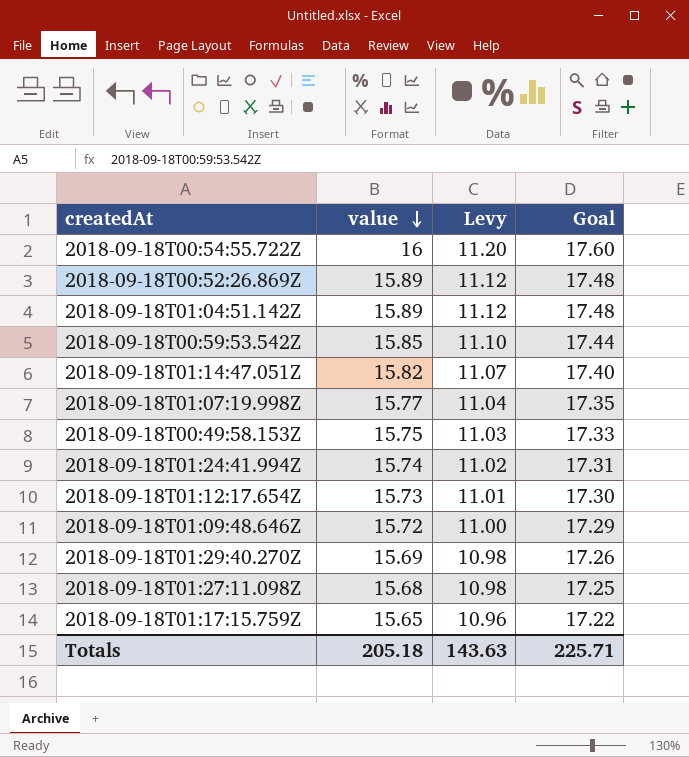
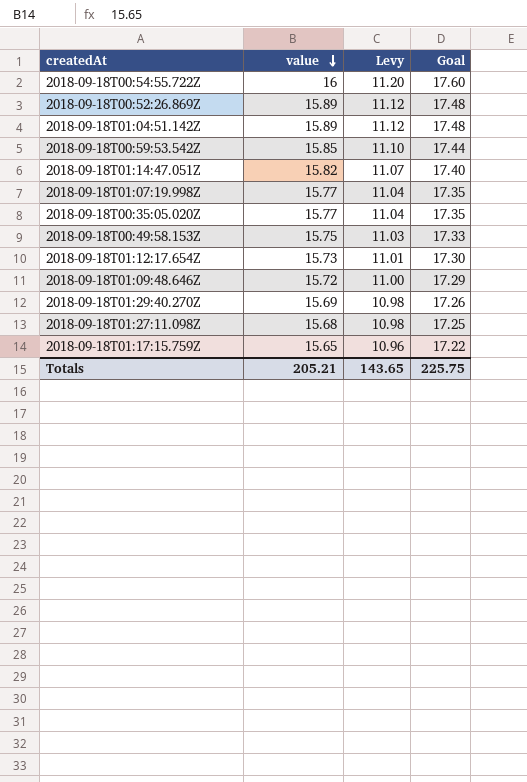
row 2018-09-18T01:24:41.994Z: 15.74 | 11.02 | 17.31 -> none
row 2018-09-18T00:35:05.020Z: none -> 15.77 | 11.04 | 17.35
Totals | value: 205.18 -> 205.21
Totals | Levy: 143.63 -> 143.65
Totals | Goal: 225.71 -> 225.75

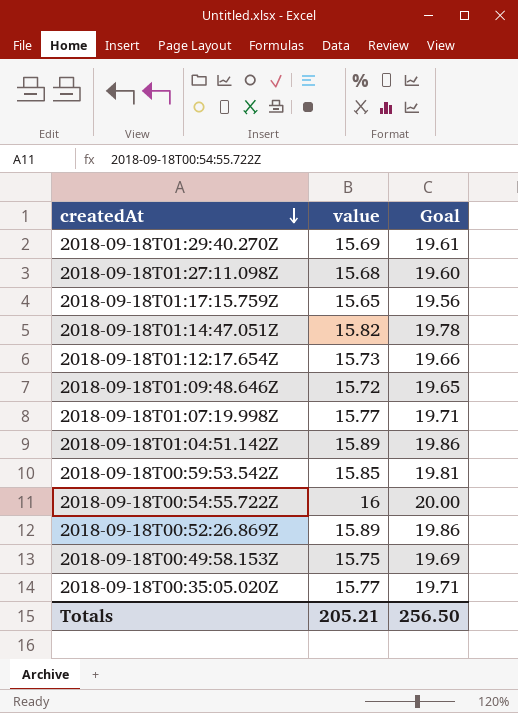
row order: value descending -> createdAt descending
column Levy | formula: [value] * 0.7 -> none
column Goal | formula: [value] * 1.1 -> [value] * 1.25
Totals | Goal: 225.75 -> 256.50

